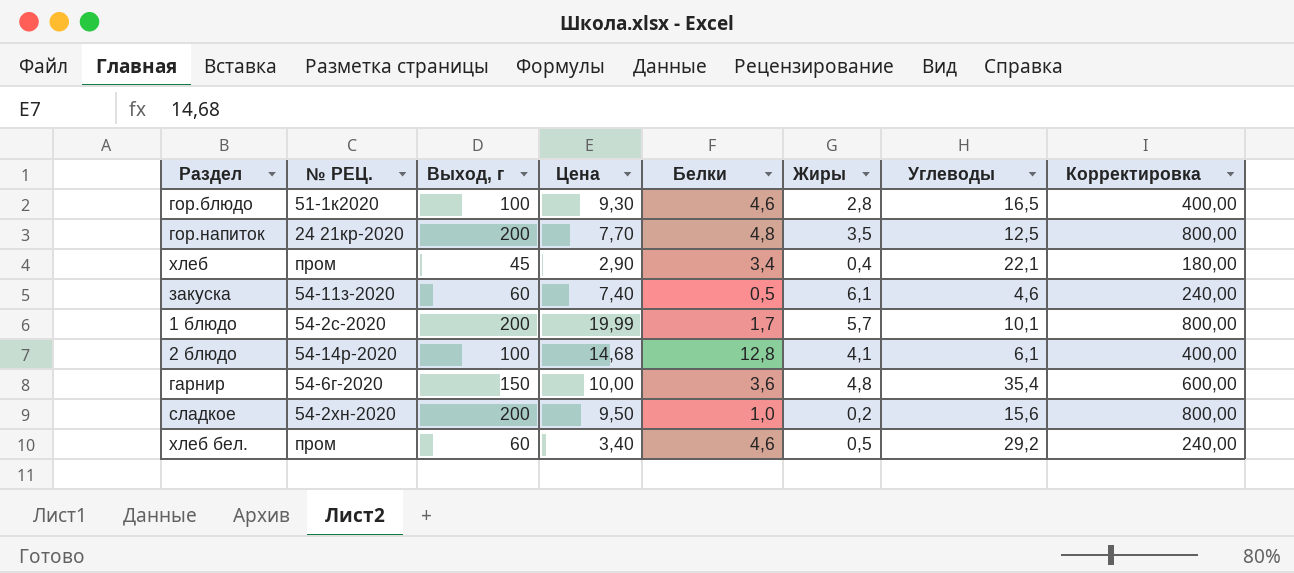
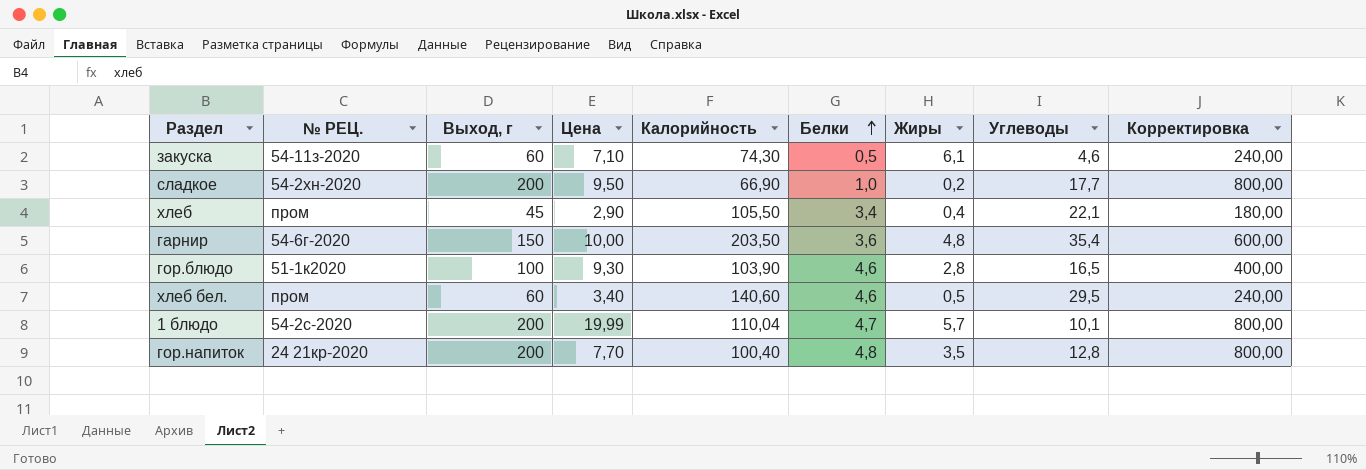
row order: none -> Белки ascending
column Калорийность | position: none -> 5
row 2 блюдо: 54-14р-2020 | 100 | 14,68 | 12,8 | 4,1 | 6,1 | 400,00 -> none
закуска | Цена: 7,40 -> 7,10
сладкое | Углеводы: 15,6 -> 17,7
хлеб бел. | Углеводы: 29,2 -> 29,5
1 блюдо | Белки: 1,7 -> 4,7
гор.напиток | Углеводы: 12,5 -> 12,8

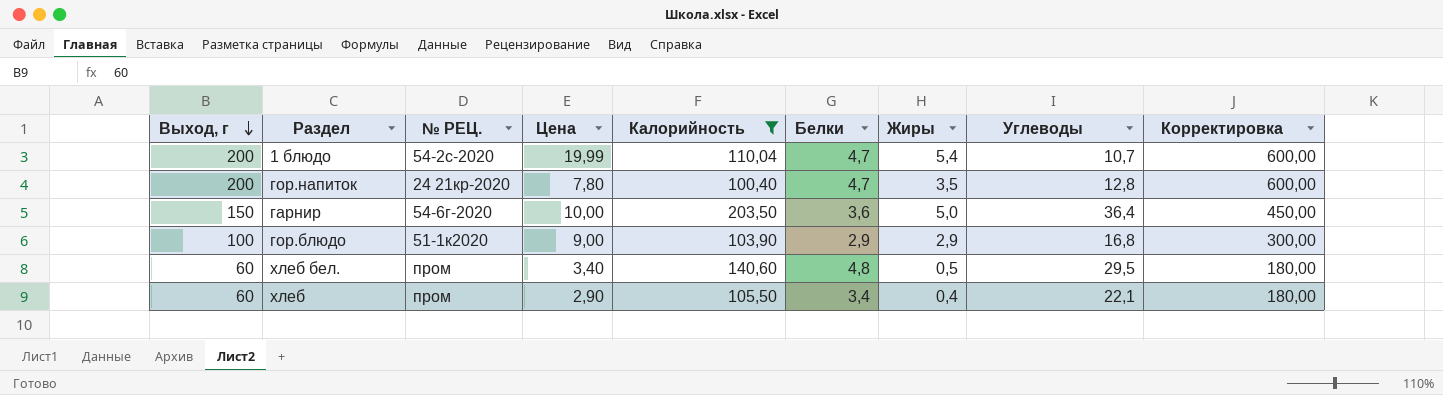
filter: none -> Калорийность >= 100,40
row order: Белки ascending -> Выход, г descending
column Выход, г | position: 3 -> 1
column Корректировка | formula: [Выход, г] * 4 -> [Выход, г] * 3
1 блюдо | Жиры: 5,7 -> 5,4
1 блюдо | Углеводы: 10,1 -> 10,7
гор.напиток | Цена: 7,70 -> 7,80
гор.напиток | Белки: 4,8 -> 4,7
гарнир | Жиры: 4,8 -> 5,0
гарнир | Углеводы: 35,4 -> 36,4
гор.блюдо | Цена: 9,30 -> 9,00
гор.блюдо | Белки: 4,6 -> 2,9
гор.блюдо | Жиры: 2,8 -> 2,9
гор.блюдо | Углеводы: 16,5 -> 16,8
хлеб бел. | Белки: 4,6 -> 4,8
хлеб | Выход, г: 45 -> 60

